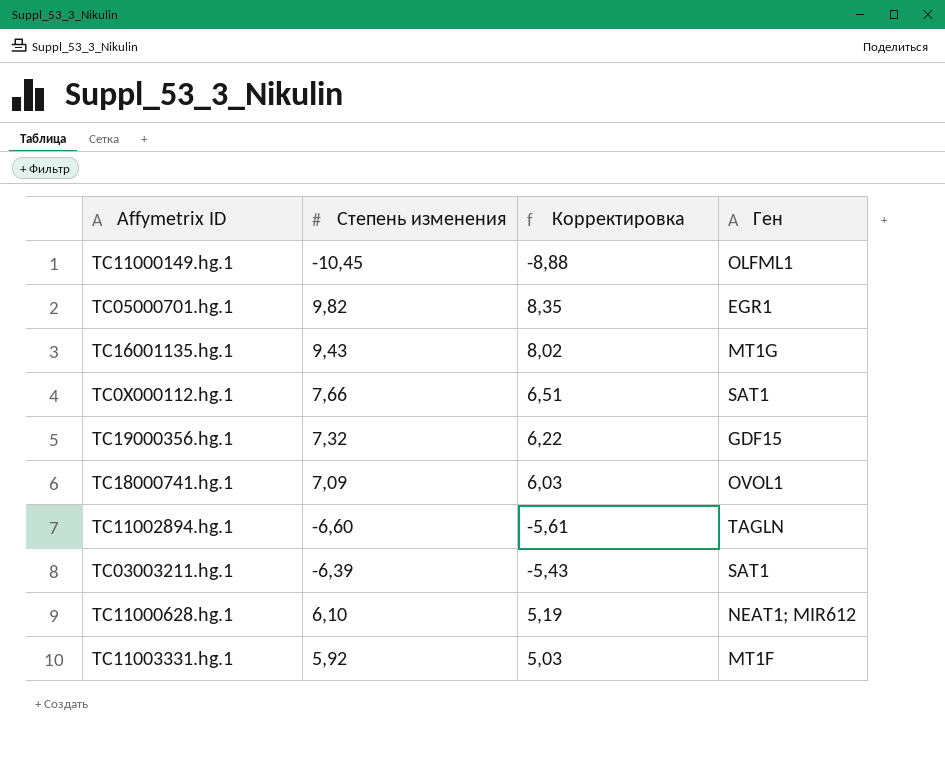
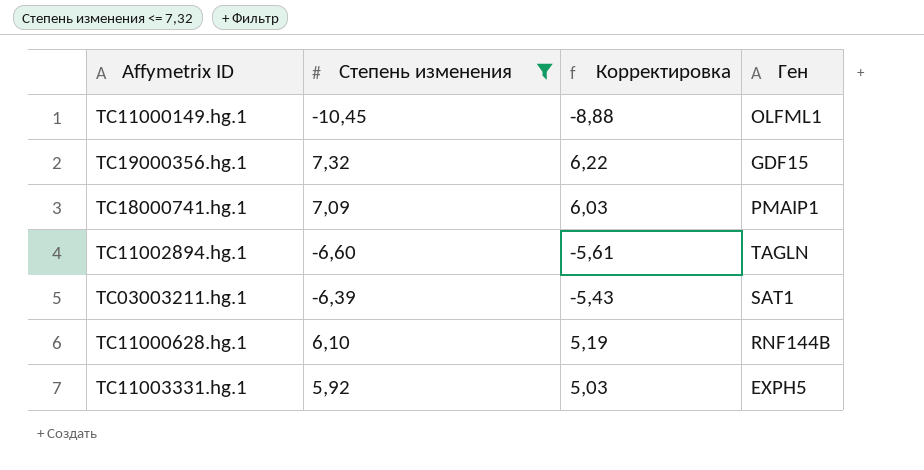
filter: none -> Степень изменения <= 7,32
TC18000741.hg.1 | Ген: OVOL1 -> PMAIP1
TC11000628.hg.1 | Ген: NEAT1; MIR612 -> RNF144B
TC11003331.hg.1 | Ген: MT1F -> EXPH5

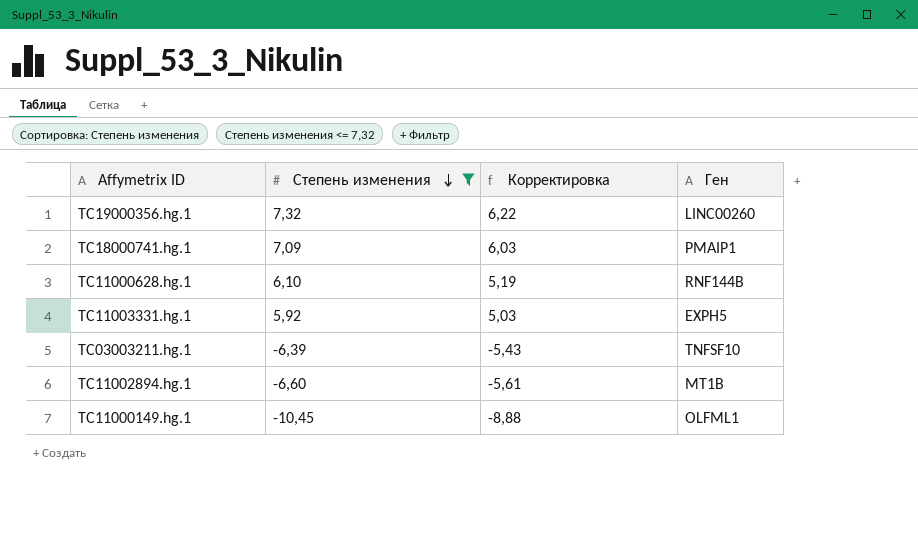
row order: none -> Степень изменения descending
TC19000356.hg.1 | Ген: GDF15 -> LINC00260
TC03003211.hg.1 | Ген: SAT1 -> TNFSF10
TC11002894.hg.1 | Ген: TAGLN -> MT1B

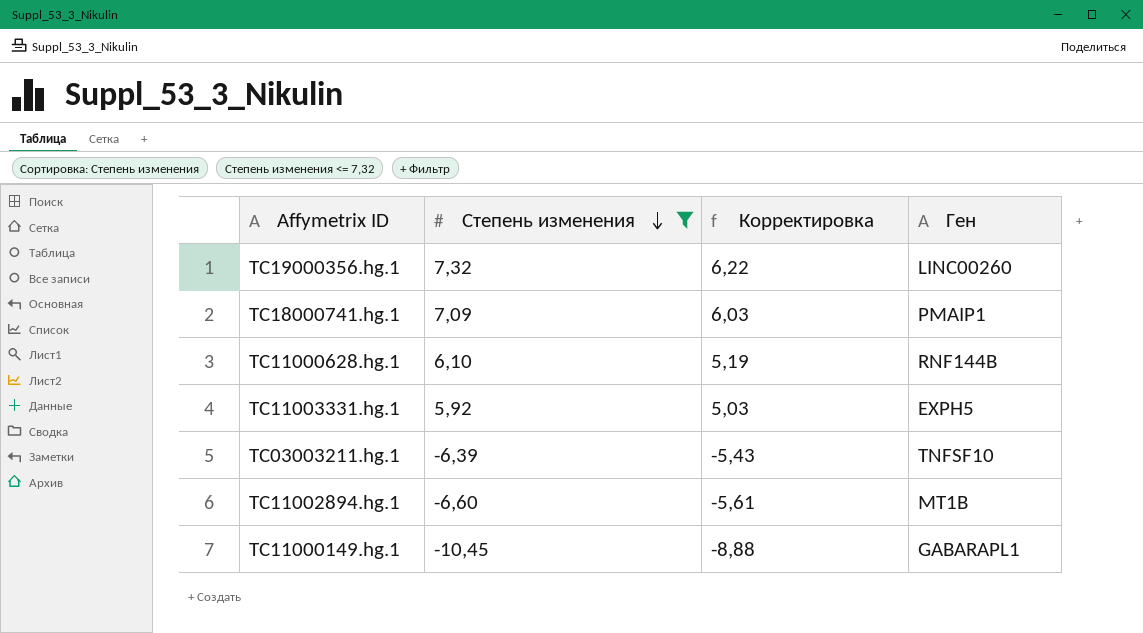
TC11000149.hg.1 | Ген: OLFML1 -> GABARAPL1

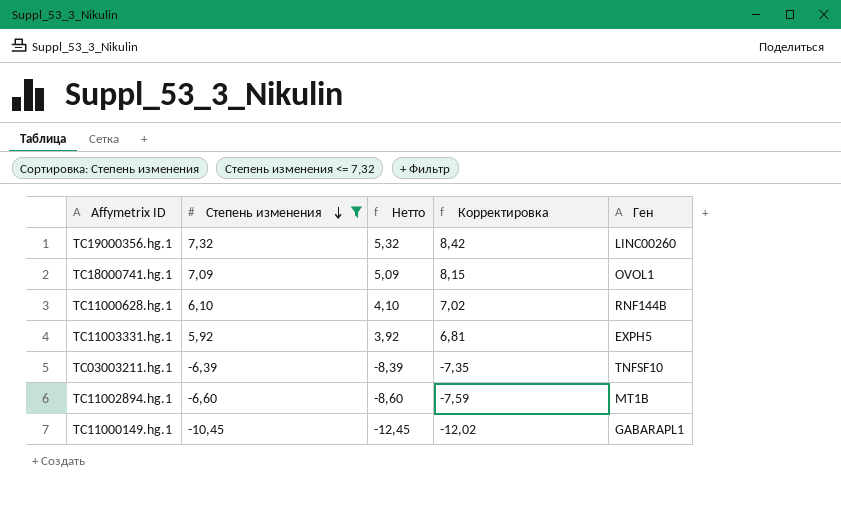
column Нетто | formula: none -> [Степень изменения] - 2
column Корректировка | formula: [Степень изменения] * 0,85 -> [Степень изменения] * 1,15
TC18000741.hg.1 | Ген: PMAIP1 -> OVOL1

